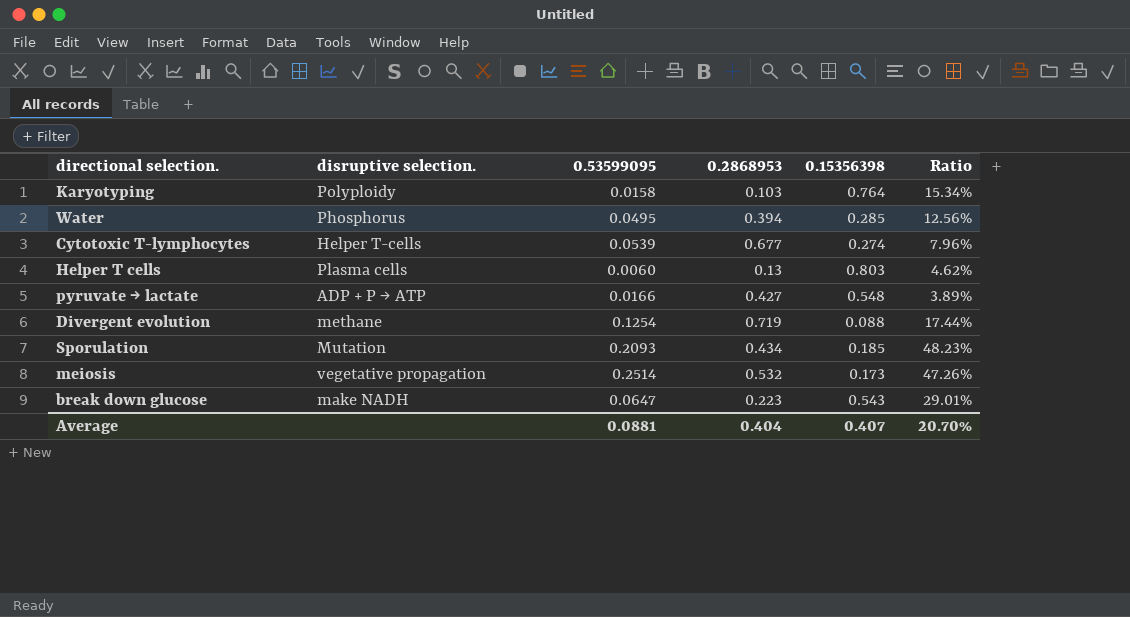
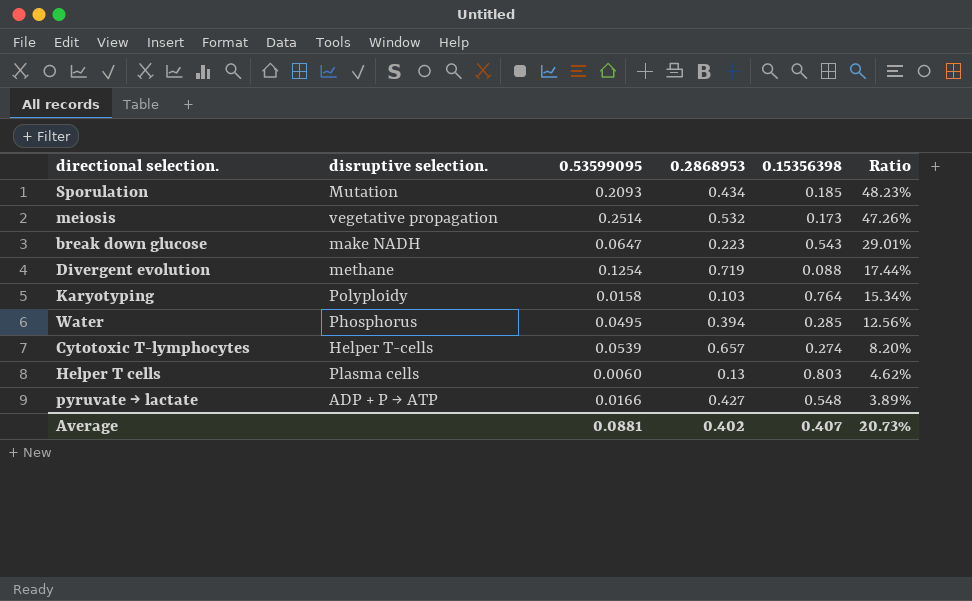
row order: none -> Ratio descending
Cytotoxic T-lymphocytes | 0.2868953: 0.677 -> 0.657
Cytotoxic T-lymphocytes | Ratio: 7.96% -> 8.20%
Average | 0.2868953: 0.404 -> 0.402
Average | Ratio: 20.70% -> 20.73%

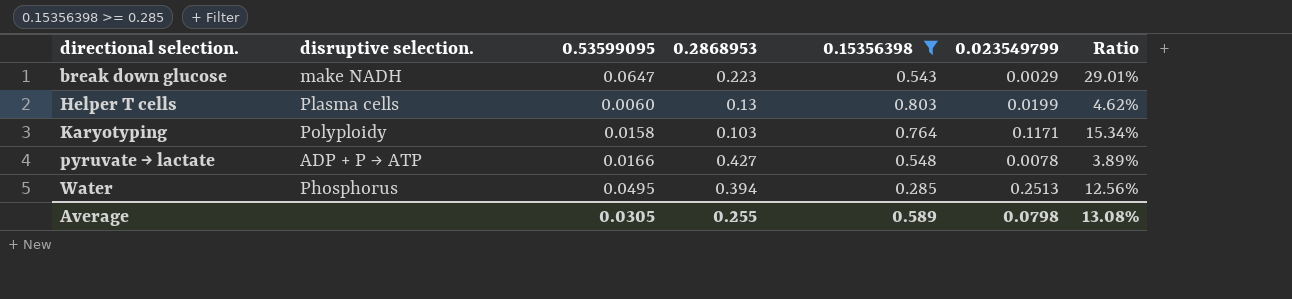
filter: none -> 0.15356398 >= 0.285
row order: Ratio descending -> directional selection. ascending
column 0.023549799 | position: none -> 6
Average | 0.53599095: 0.0881 -> 0.0305
Average | 0.2868953: 0.402 -> 0.255
Average | 0.15356398: 0.407 -> 0.589
Average | Ratio: 20.73% -> 13.08%

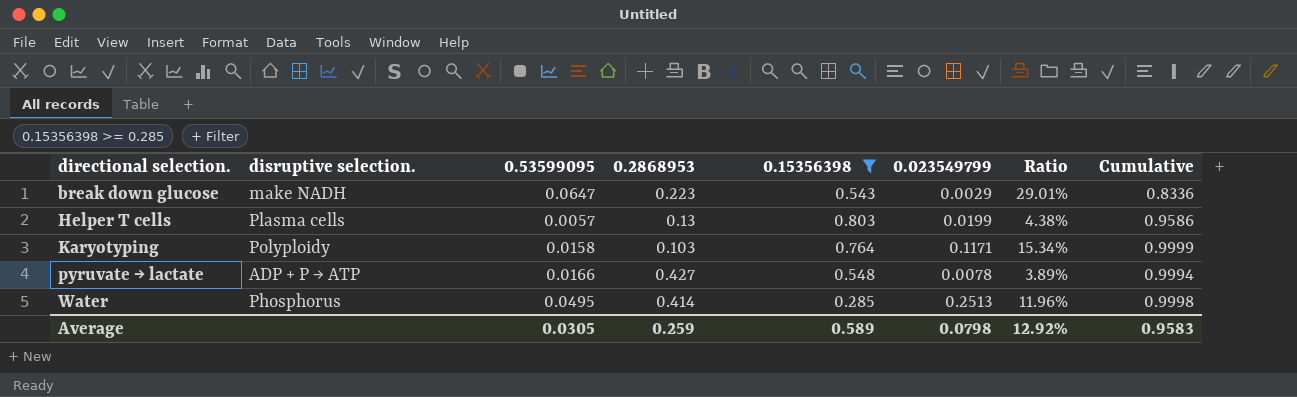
column Cumulative | formula: none -> [0.53599095] + [0.2868953] + [0.15356398] + [0.023549799]
Helper T cells | 0.53599095: 0.0060 -> 0.0057
Helper T cells | Ratio: 4.62% -> 4.38%
Water | 0.2868953: 0.394 -> 0.414
Water | Ratio: 12.56% -> 11.96%
Average | 0.2868953: 0.255 -> 0.259
Average | Ratio: 13.08% -> 12.92%

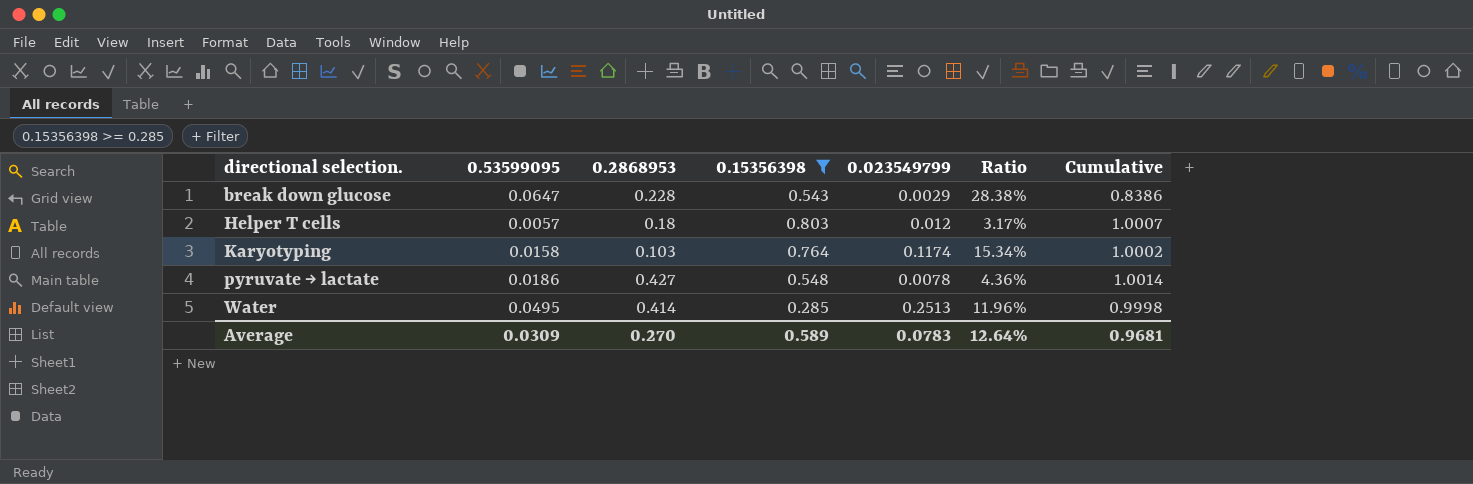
column disruptive selection. | position: 2 -> none
break down glucose | 0.2868953: 0.223 -> 0.228
break down glucose | Ratio: 29.01% -> 28.38%
break down glucose | Cumulative: 0.8336 -> 0.8386
Helper T cells | 0.2868953: 0.13 -> 0.18
Helper T cells | 0.023549799: 0.0199 -> 0.012
Helper T cells | Ratio: 4.38% -> 3.17%
Helper T cells | Cumulative: 0.9586 -> 1.0007
Karyotyping | 0.023549799: 0.1171 -> 0.1174
Karyotyping | Cumulative: 0.9999 -> 1.0002
pyruvate → lactate | 0.53599095: 0.0166 -> 0.0186
pyruvate → lactate | Ratio: 3.89% -> 4.36%
pyruvate → lactate | Cumulative: 0.9994 -> 1.0014
Average | 0.53599095: 0.0305 -> 0.0309
Average | 0.2868953: 0.259 -> 0.270
Average | 0.023549799: 0.0798 -> 0.0783
Average | Ratio: 12.92% -> 12.64%
Average | Cumulative: 0.9583 -> 0.9681

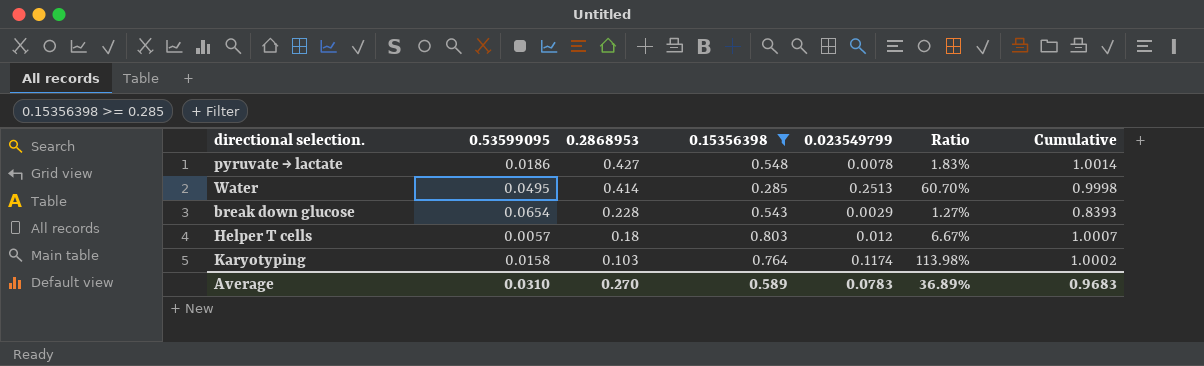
row order: directional selection. ascending -> 0.2868953 descending
column Ratio | formula: [0.53599095] / [0.2868953] -> [0.023549799] / [0.2868953]
break down glucose | 0.53599095: 0.0647 -> 0.0654
break down glucose | Cumulative: 0.8386 -> 0.8393
Average | 0.53599095: 0.0309 -> 0.0310
Average | Ratio: 12.64% -> 36.89%
Average | Cumulative: 0.9681 -> 0.9683

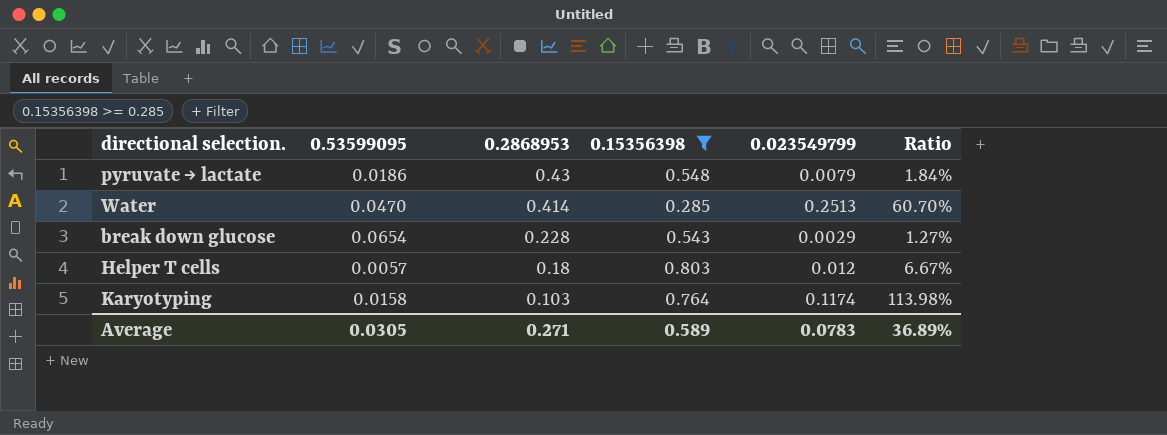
column Cumulative | formula: [0.53599095] + [0.2868953] + [0.15356398] + [0.023549799] -> none
pyruvate → lactate | 0.2868953: 0.427 -> 0.43
pyruvate → lactate | 0.023549799: 0.0078 -> 0.0079
pyruvate → lactate | Ratio: 1.83% -> 1.84%
Water | 0.53599095: 0.0495 -> 0.0470
Average | 0.53599095: 0.0310 -> 0.0305
Average | 0.2868953: 0.270 -> 0.271

